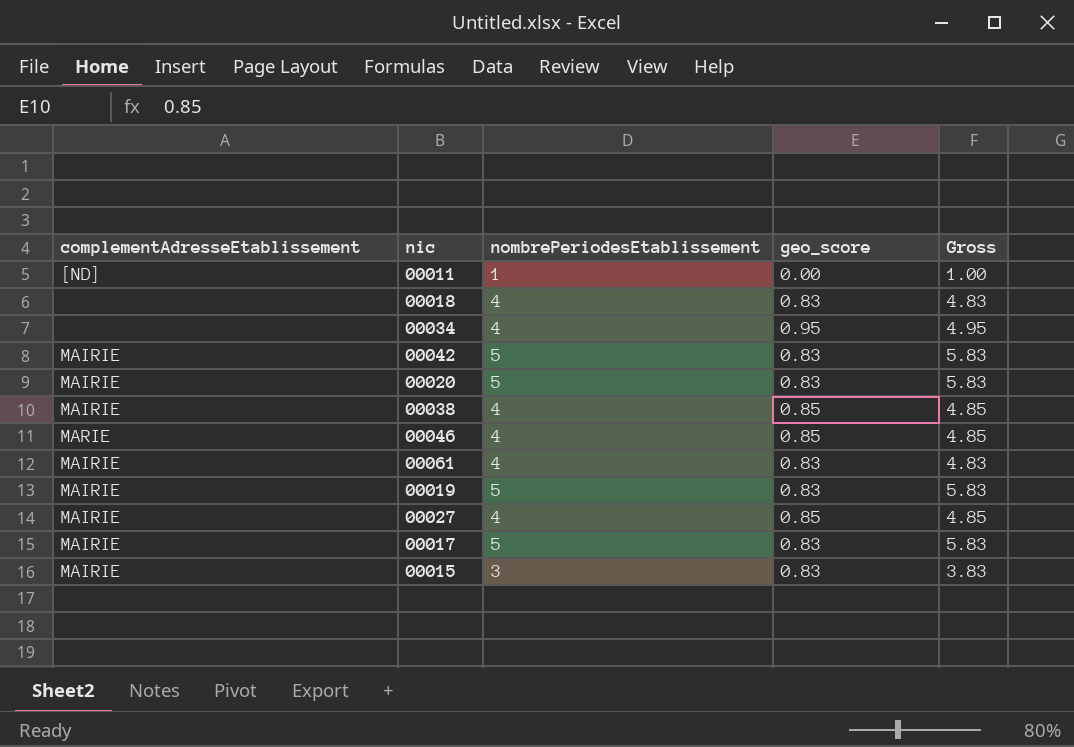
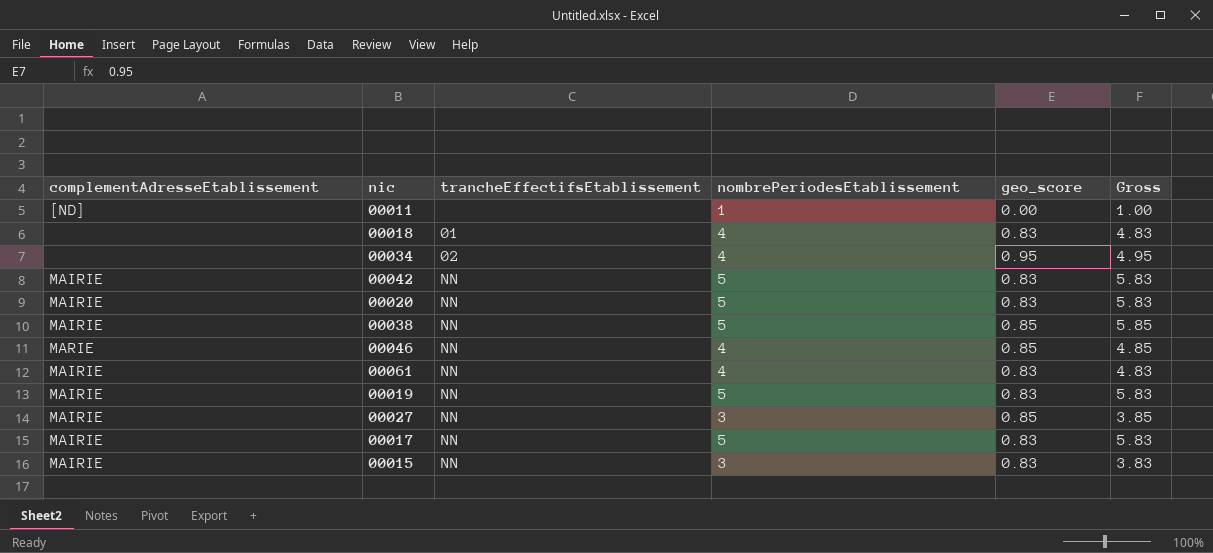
column trancheEffectifsEtablissement | position: none -> 3
00038 | nombrePeriodesEtablissement: 4 -> 5
00038 | Gross: 4.85 -> 5.85
00027 | nombrePeriodesEtablissement: 4 -> 3
00027 | Gross: 4.85 -> 3.85

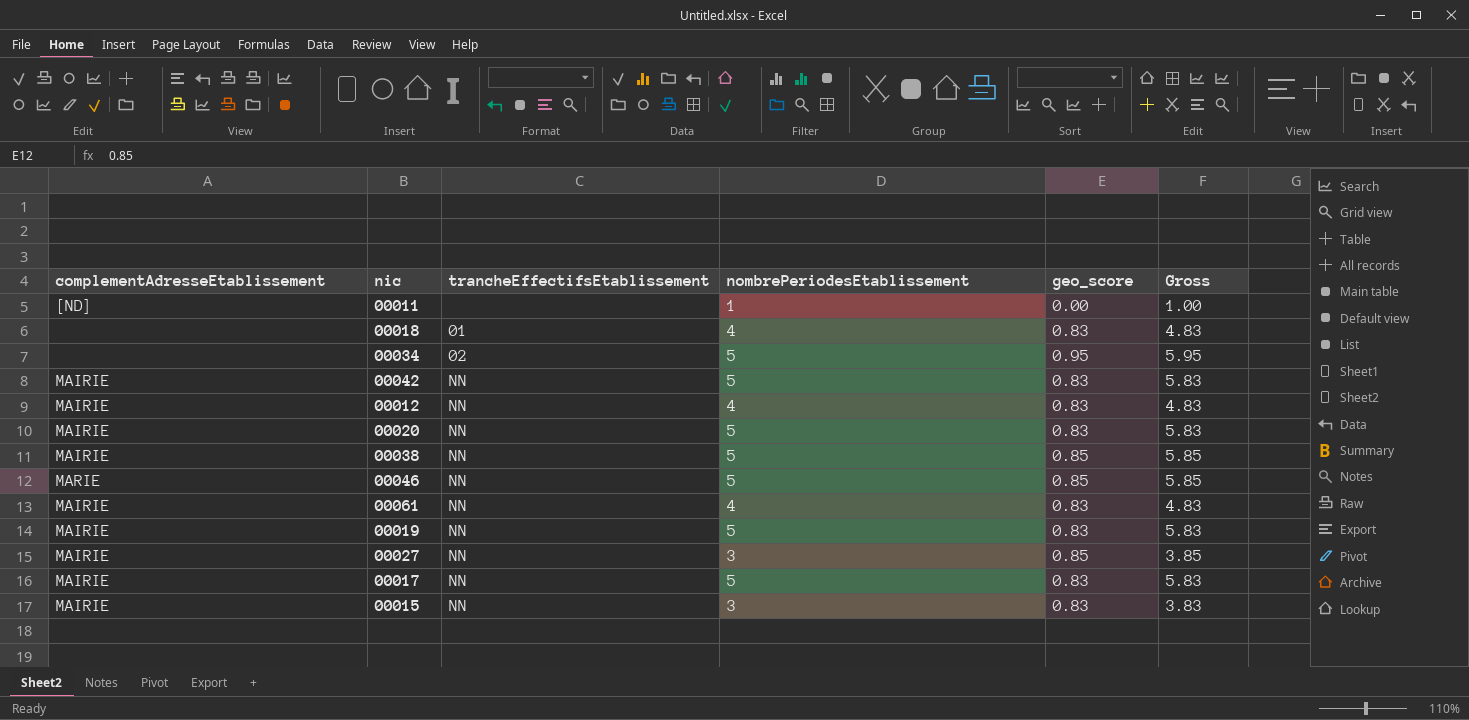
00034 | nombrePeriodesEtablissement: 4 -> 5
00034 | Gross: 4.95 -> 5.95
row 00012: none -> MAIRIE | NN | 4 | 0.83 | 4.83
00046 | nombrePeriodesEtablissement: 4 -> 5
00046 | Gross: 4.85 -> 5.85

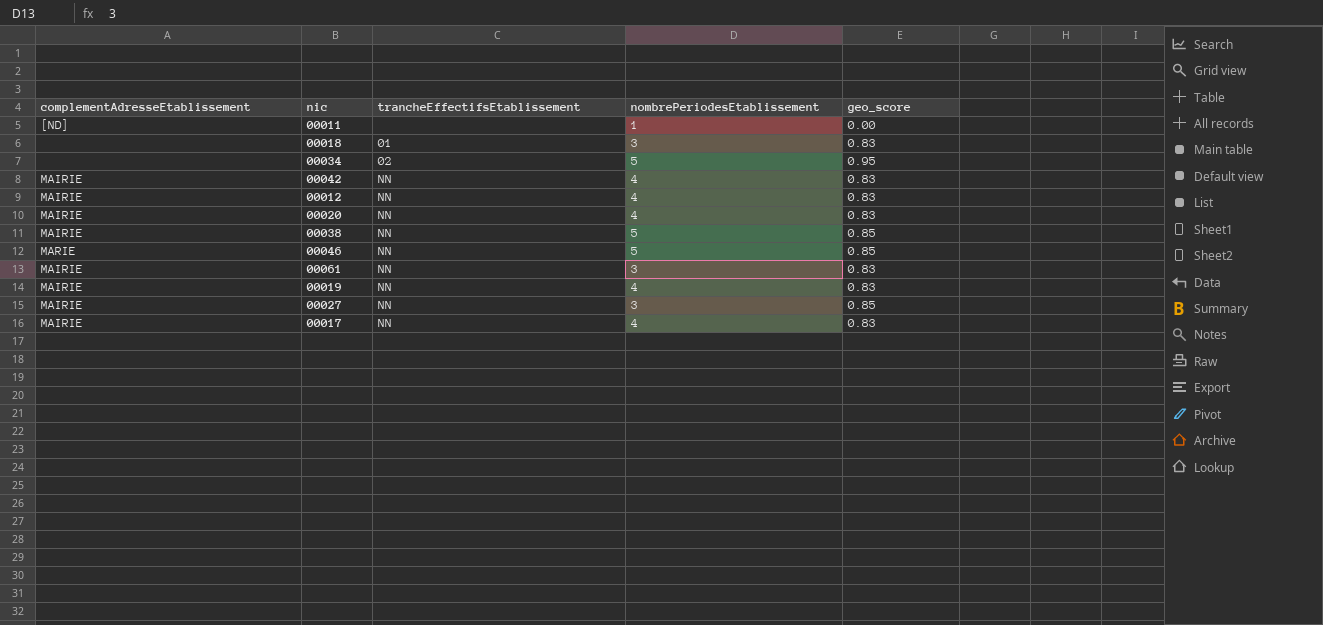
column Gross | formula: [nombrePeriodesEtablissement] + [geo_score] -> none
row 00015: MAIRIE | NN | 3 | 0.83 | 3.83 -> none
00018 | nombrePeriodesEtablissement: 4 -> 3
00042 | nombrePeriodesEtablissement: 5 -> 4
00020 | nombrePeriodesEtablissement: 5 -> 4
00061 | nombrePeriodesEtablissement: 4 -> 3
00019 | nombrePeriodesEtablissement: 5 -> 4
00017 | nombrePeriodesEtablissement: 5 -> 4

